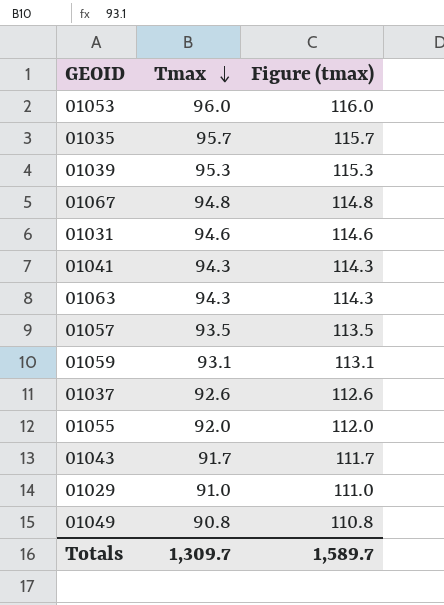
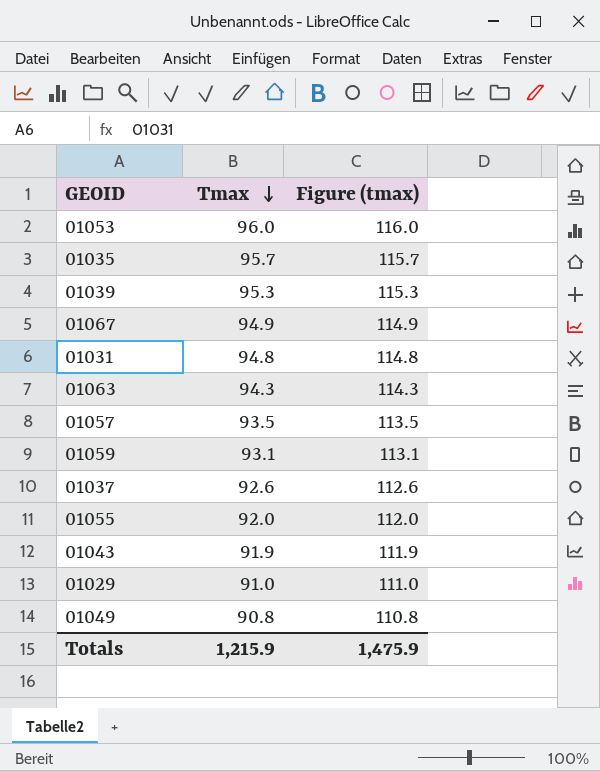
row 01041: 94.3 | 114.3 -> none
01067 | Tmax: 94.8 -> 94.9
01067 | Figure (tmax): 114.8 -> 114.9
01031 | Tmax: 94.6 -> 94.8
01031 | Figure (tmax): 114.6 -> 114.8
01043 | Tmax: 91.7 -> 91.9
01043 | Figure (tmax): 111.7 -> 111.9
Totals | Tmax: 1,309.7 -> 1,215.9
Totals | Figure (tmax): 1,589.7 -> 1,475.9

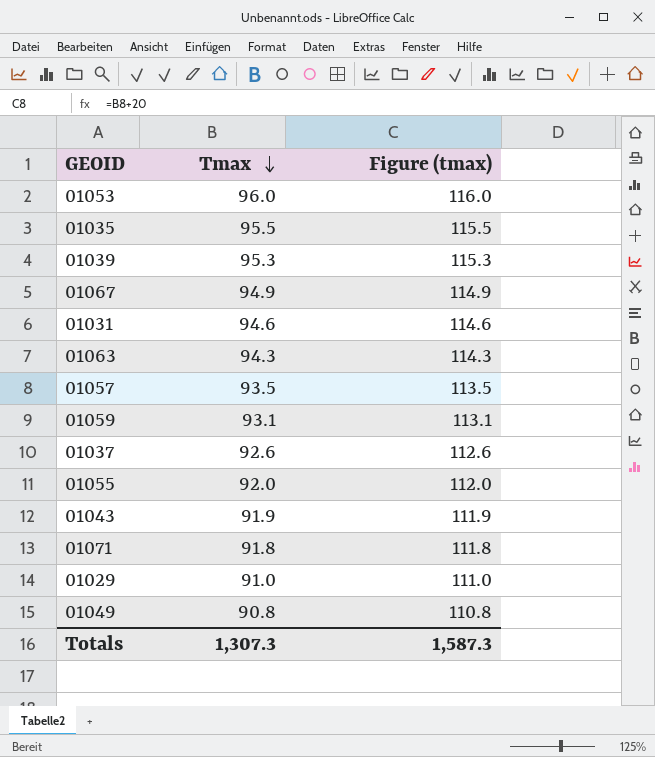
01035 | Tmax: 95.7 -> 95.5
01035 | Figure (tmax): 115.7 -> 115.5
01031 | Tmax: 94.8 -> 94.6
01031 | Figure (tmax): 114.8 -> 114.6
row 01071: none -> 91.8 | 111.8
Totals | Tmax: 1,215.9 -> 1,307.3
Totals | Figure (tmax): 1,475.9 -> 1,587.3

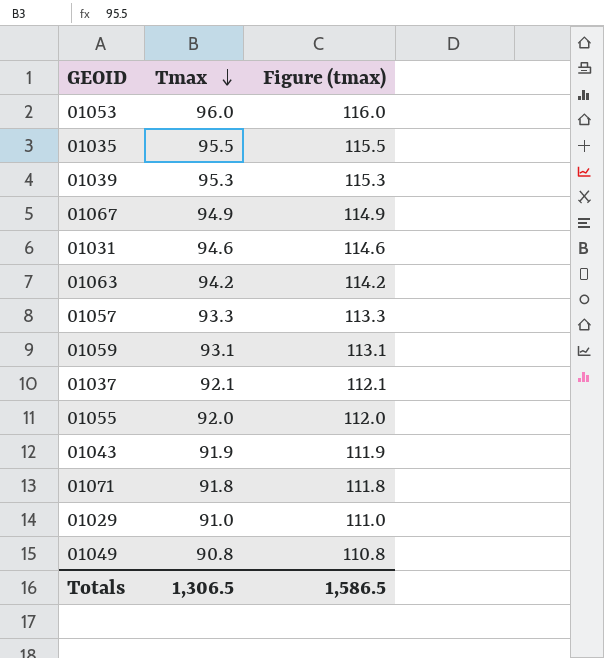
01063 | Tmax: 94.3 -> 94.2
01063 | Figure (tmax): 114.3 -> 114.2
01057 | Tmax: 93.5 -> 93.3
01057 | Figure (tmax): 113.5 -> 113.3
01037 | Tmax: 92.6 -> 92.1
01037 | Figure (tmax): 112.6 -> 112.1
Totals | Tmax: 1,307.3 -> 1,306.5
Totals | Figure (tmax): 1,587.3 -> 1,586.5

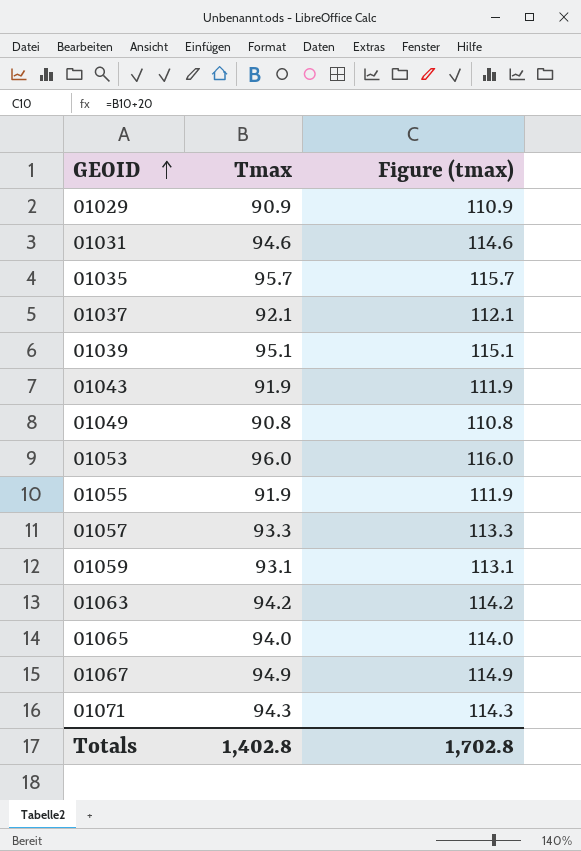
row order: Tmax descending -> GEOID ascending
01029 | Tmax: 91.0 -> 90.9
01029 | Figure (tmax): 111.0 -> 110.9
01035 | Tmax: 95.5 -> 95.7
01035 | Figure (tmax): 115.5 -> 115.7
01039 | Tmax: 95.3 -> 95.1
01039 | Figure (tmax): 115.3 -> 115.1
01055 | Tmax: 92.0 -> 91.9
01055 | Figure (tmax): 112.0 -> 111.9
row 01065: none -> 94.0 | 114.0
01071 | Tmax: 91.8 -> 94.3
01071 | Figure (tmax): 111.8 -> 114.3
Totals | Tmax: 1,306.5 -> 1,402.8
Totals | Figure (tmax): 1,586.5 -> 1,702.8

